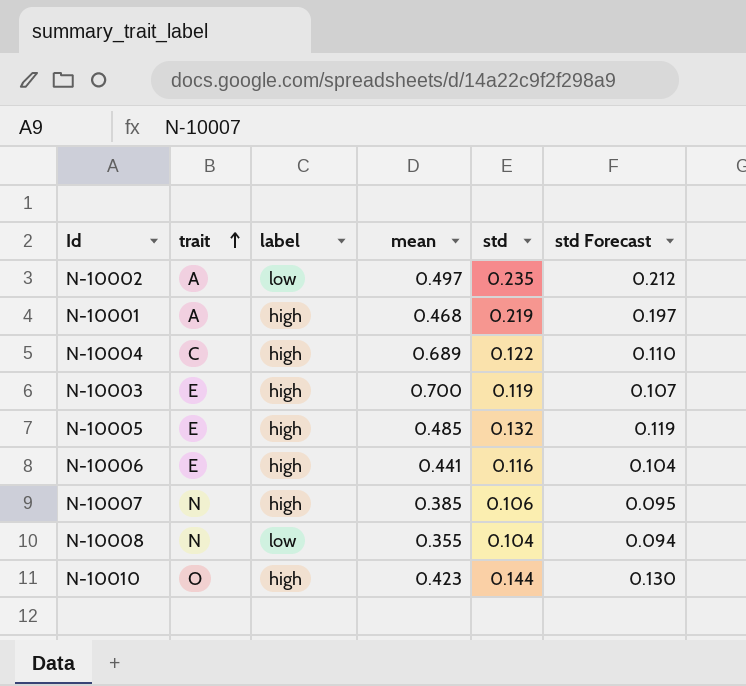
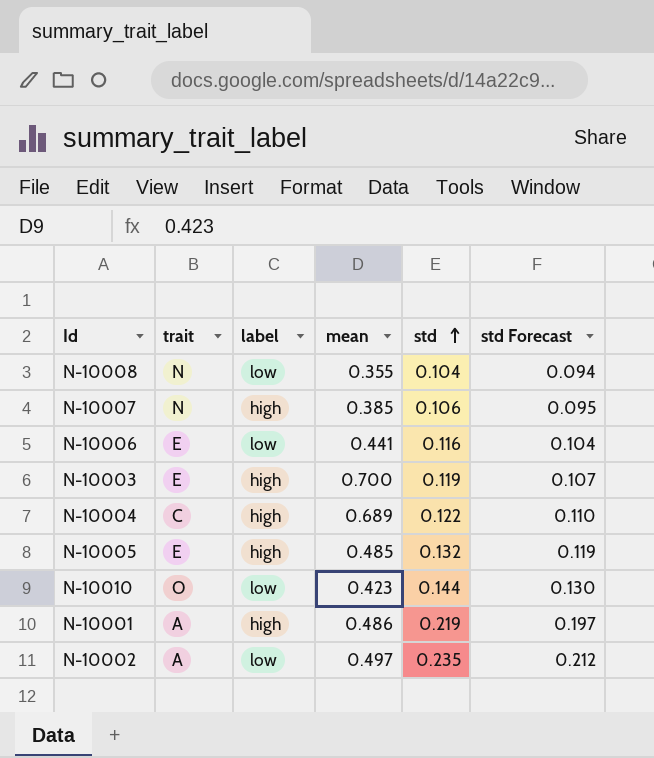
row order: trait ascending -> std ascending
N-10006 | label: high -> low
N-10010 | label: high -> low
N-10001 | mean: 0.468 -> 0.486

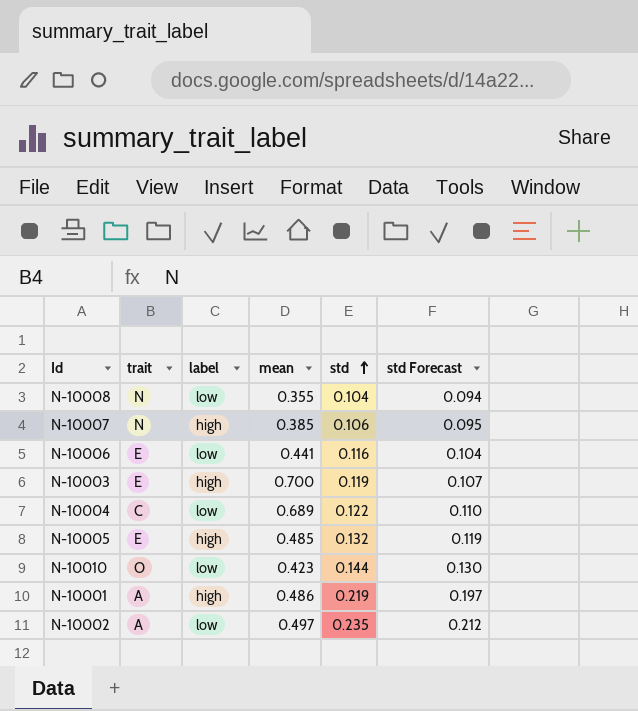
N-10004 | label: high -> low

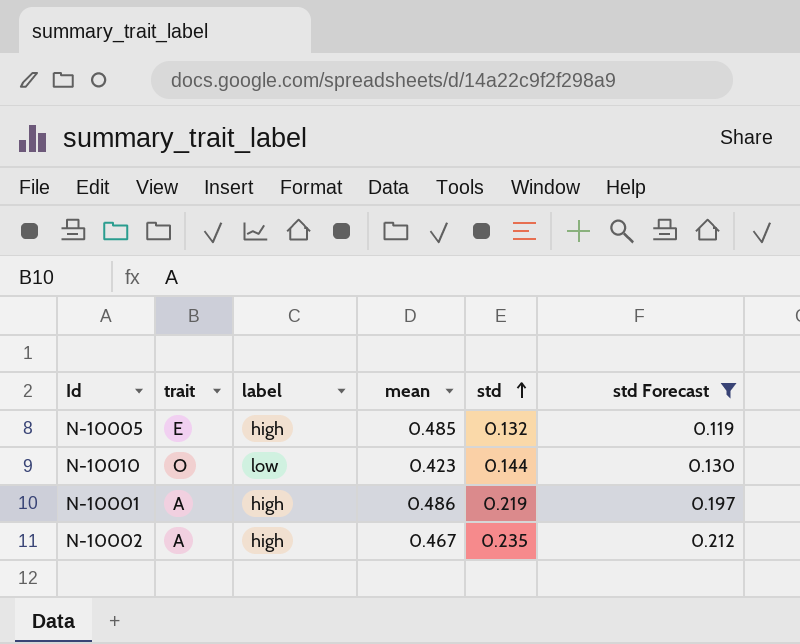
filter: none -> std Forecast >= 0.119
N-10002 | label: low -> high
N-10002 | mean: 0.497 -> 0.467

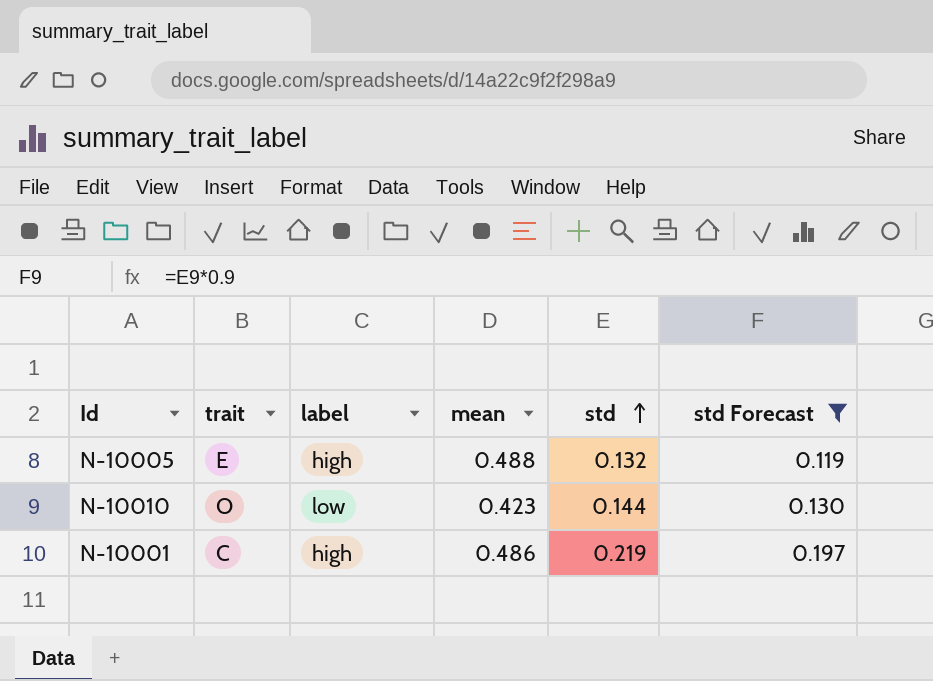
row N-10002: A | high | 0.467 | 0.235 | 0.212 -> none
N-10005 | mean: 0.485 -> 0.488
N-10001 | trait: A -> C

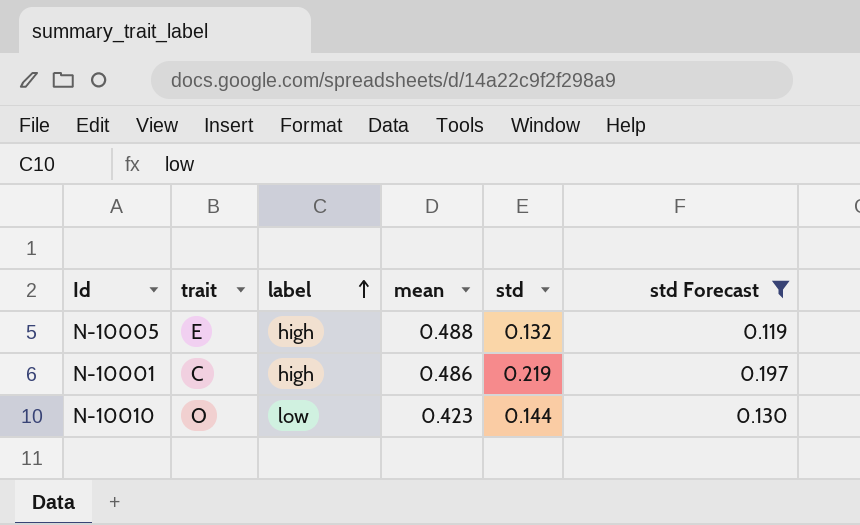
row order: std ascending -> label ascending

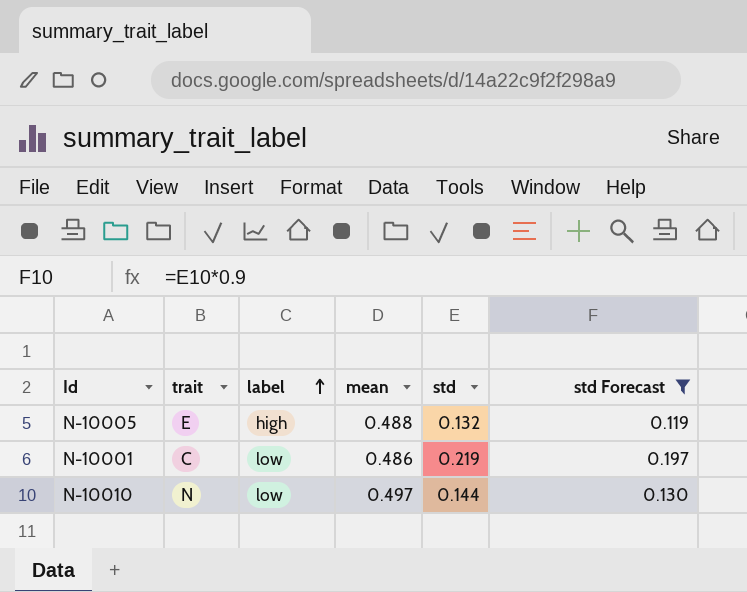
N-10001 | label: high -> low
N-10010 | trait: O -> N
N-10010 | mean: 0.423 -> 0.497

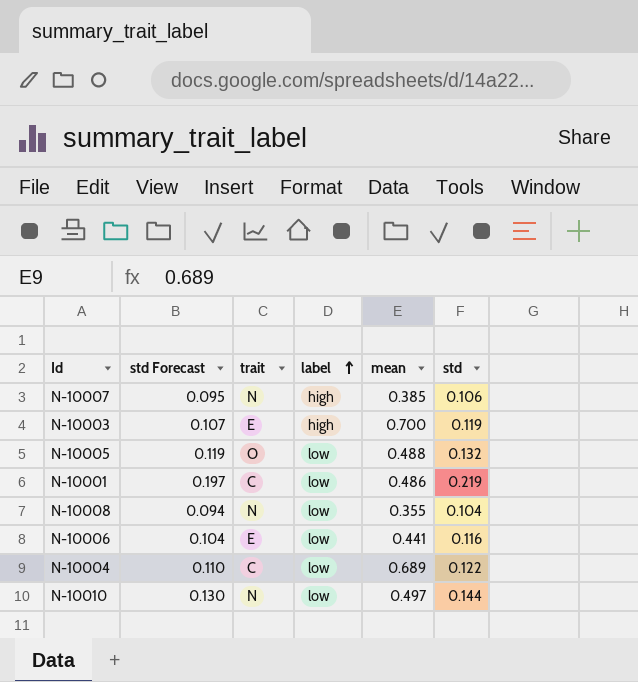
filter: std Forecast >= 0.119 -> none
column std Forecast | position: 6 -> 2
N-10005 | trait: E -> O
N-10005 | label: high -> low

